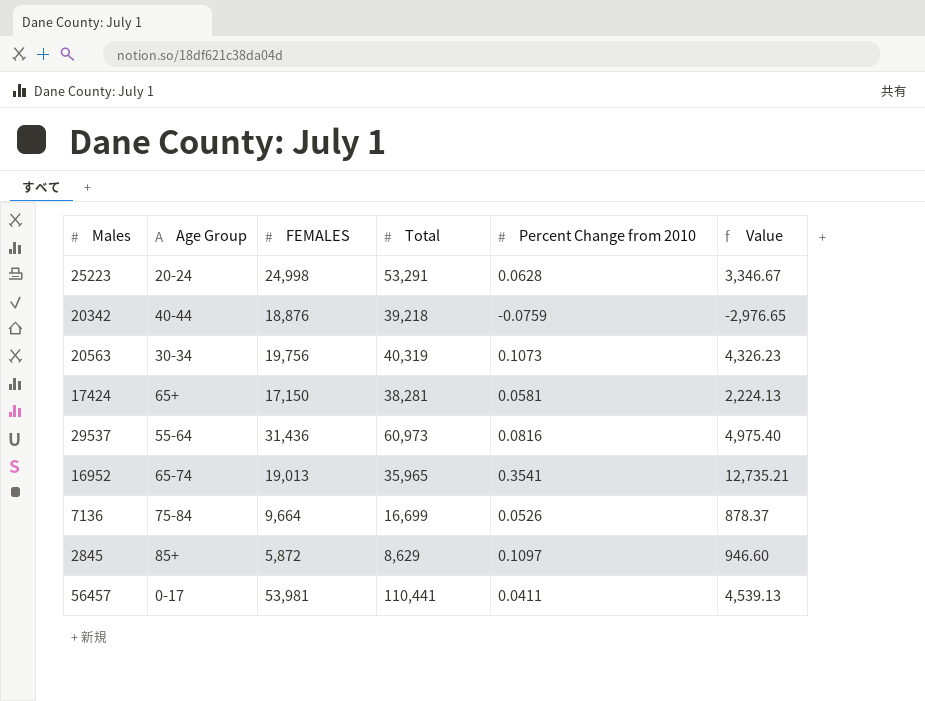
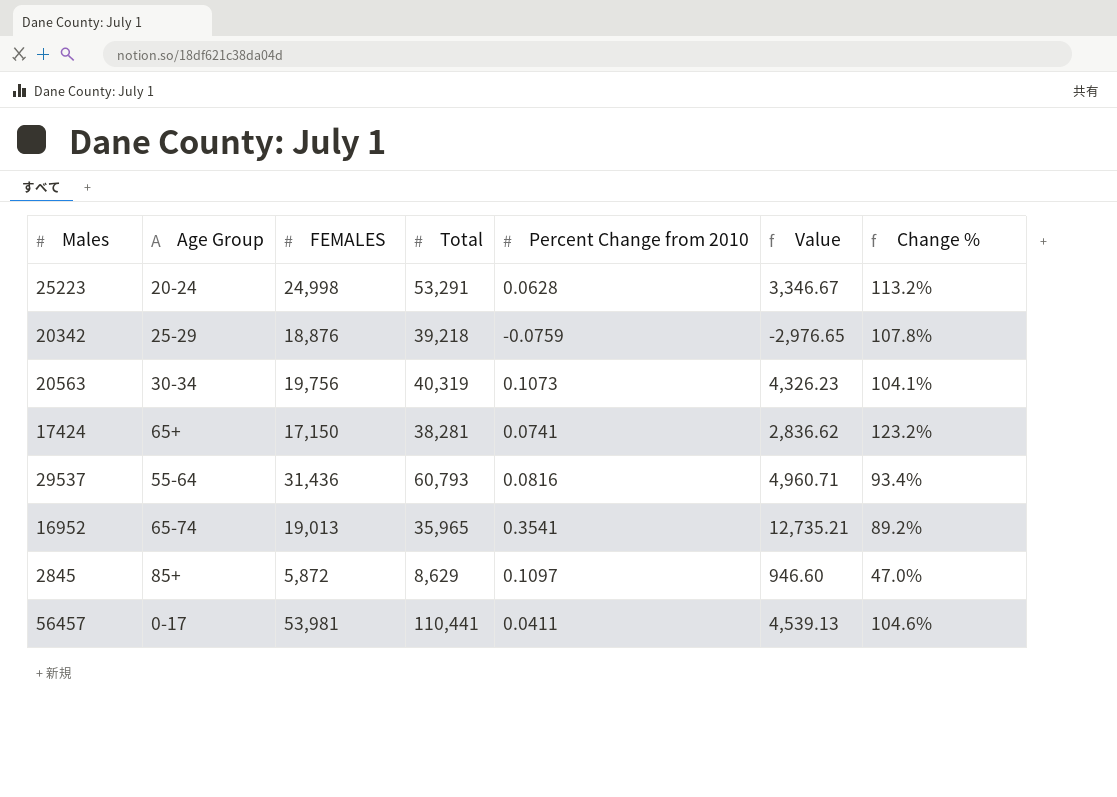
column Change % | formula: none -> ([Total] - [FEMALES]) / [FEMALES]
row 7136: 75-84 | 9,664 | 16,699 | 0.0526 | 878.37 -> none
20342 | Age Group: 40-44 -> 25-29
17424 | Percent Change from 2010: 0.0581 -> 0.0741
17424 | Value: 2,224.13 -> 2,836.62
29537 | Total: 60,973 -> 60,793
29537 | Value: 4,975.40 -> 4,960.71

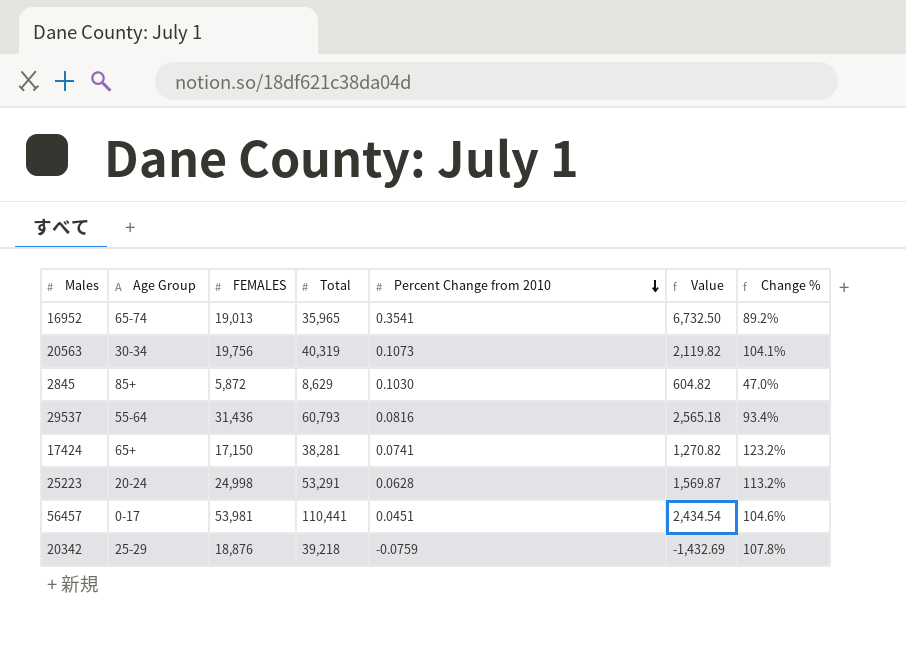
row order: none -> Percent Change from 2010 descending
column Value | formula: [Total] * [Percent Change from 2010] -> [FEMALES] * [Percent Change from 2010]
2845 | Percent Change from 2010: 0.1097 -> 0.1030
56457 | Percent Change from 2010: 0.0411 -> 0.0451

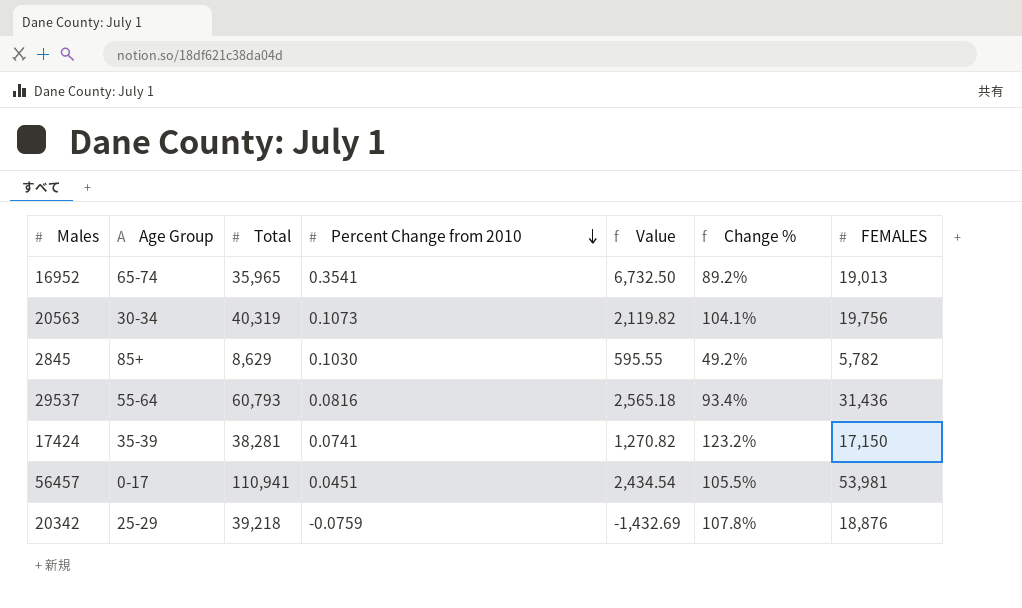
column FEMALES | position: 3 -> 7
row 25223: 20-24 | 24,998 | 53,291 | 0.0628 | 1,569.87 | 113.2% -> none
2845 | Value: 604.82 -> 595.55
2845 | Change %: 47.0% -> 49.2%
2845 | FEMALES: 5,872 -> 5,782
17424 | Age Group: 65+ -> 35-39
56457 | Total: 110,441 -> 110,941
56457 | Change %: 104.6% -> 105.5%

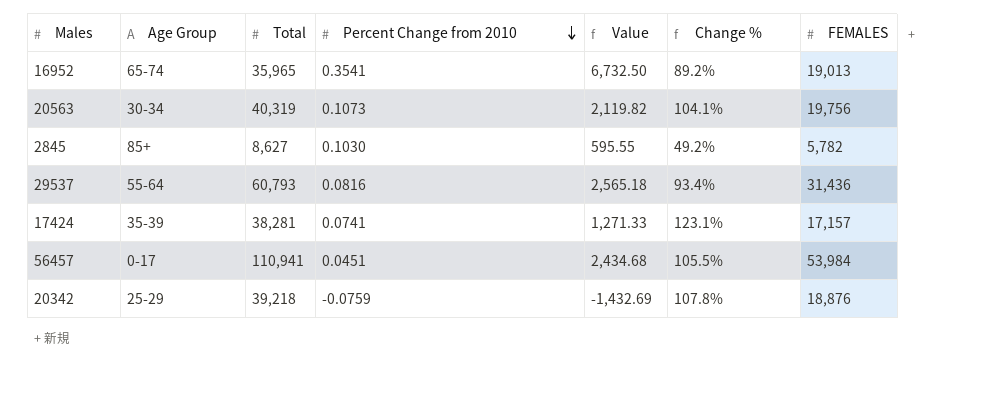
2845 | Total: 8,629 -> 8,627
17424 | Value: 1,270.82 -> 1,271.33
17424 | Change %: 123.2% -> 123.1%
17424 | FEMALES: 17,150 -> 17,157
56457 | Value: 2,434.54 -> 2,434.68
56457 | FEMALES: 53,981 -> 53,984

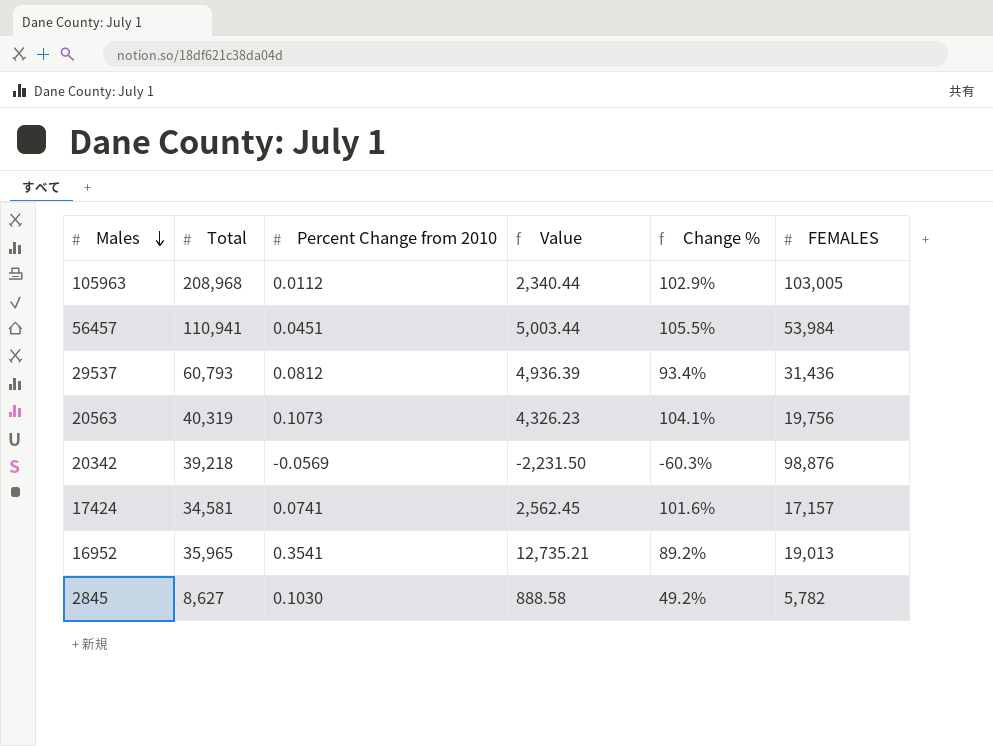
row order: Percent Change from 2010 descending -> Males descending
column Age Group | position: 2 -> none
column Value | formula: [Percent Change from 2010] * [FEMALES] -> [Total] * [Percent Change from 2010]
row 105963: none -> 208,968 | 0.0112 | 2,340.44 | 102.9% | 103,005
29537 | Percent Change from 2010: 0.0816 -> 0.0812
20342 | Percent Change from 2010: -0.0759 -> -0.0569
20342 | Change %: 107.8% -> -60.3%
20342 | FEMALES: 18,876 -> 98,876
17424 | Total: 38,281 -> 34,581
17424 | Change %: 123.1% -> 101.6%

